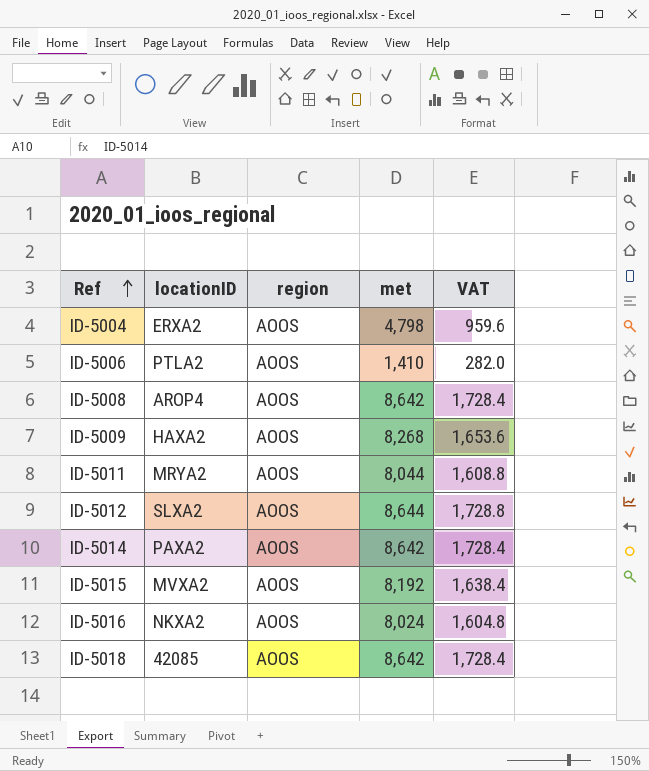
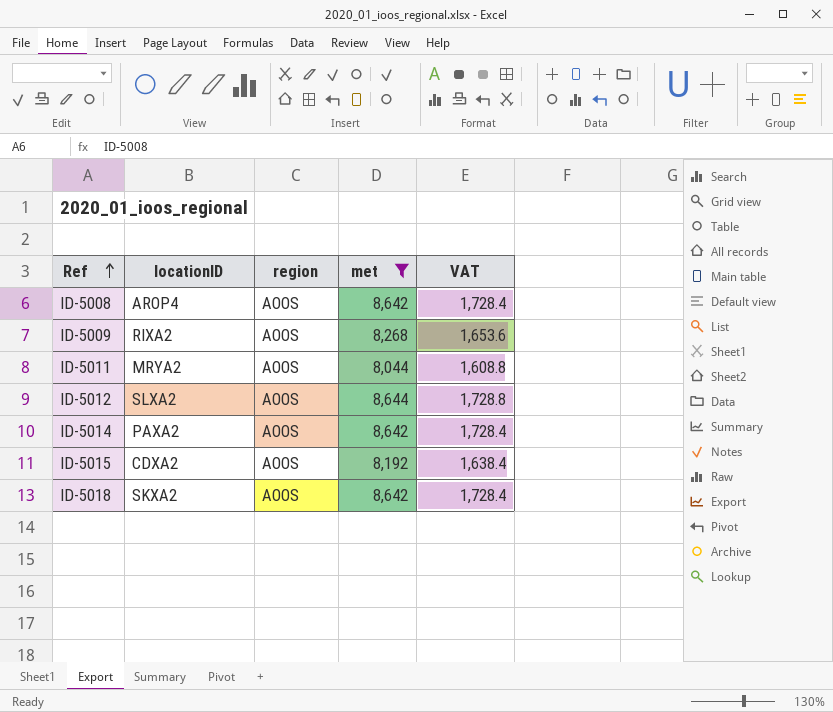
filter: none -> met >= 8,044
ID-5009 | locationID: HAXA2 -> RIXA2
ID-5015 | locationID: MVXA2 -> CDXA2
ID-5018 | locationID: 42085 -> SKXA2

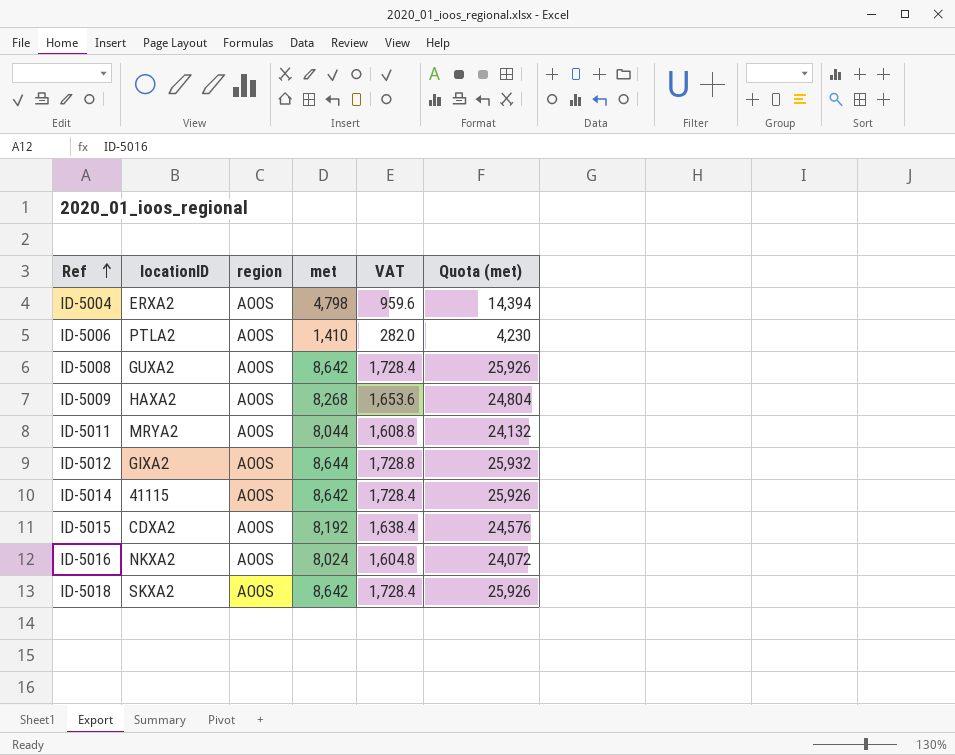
filter: met >= 8,044 -> none
column Quota (met) | formula: none -> [met] * 3
ID-5008 | locationID: AROP4 -> GUXA2
ID-5009 | locationID: RIXA2 -> HAXA2
ID-5012 | locationID: SLXA2 -> GIXA2
ID-5014 | locationID: PAXA2 -> 41115

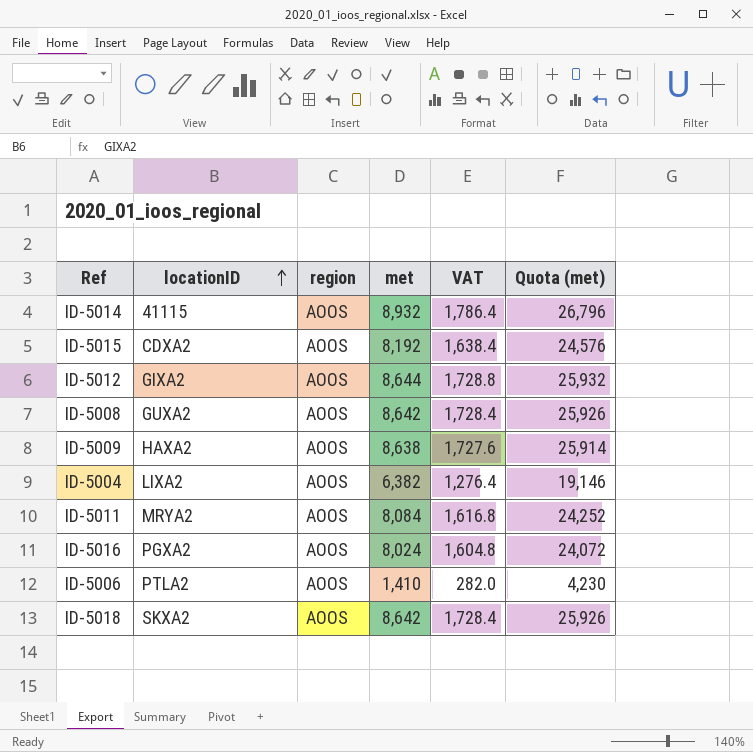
row order: Ref ascending -> locationID ascending
ID-5014 | met: 8,642 -> 8,932
ID-5014 | VAT: 1,728.4 -> 1,786.4
ID-5014 | Quota (met): 25,926 -> 26,796
ID-5009 | met: 8,268 -> 8,638
ID-5009 | VAT: 1,653.6 -> 1,727.6
ID-5009 | Quota (met): 24,804 -> 25,914
ID-5004 | locationID: ERXA2 -> LIXA2
ID-5004 | met: 4,798 -> 6,382
ID-5004 | VAT: 959.6 -> 1,276.4
ID-5004 | Quota (met): 14,394 -> 19,146
ID-5011 | met: 8,044 -> 8,084
ID-5011 | VAT: 1,608.8 -> 1,616.8
ID-5011 | Quota (met): 24,132 -> 24,252
ID-5016 | locationID: NKXA2 -> PGXA2

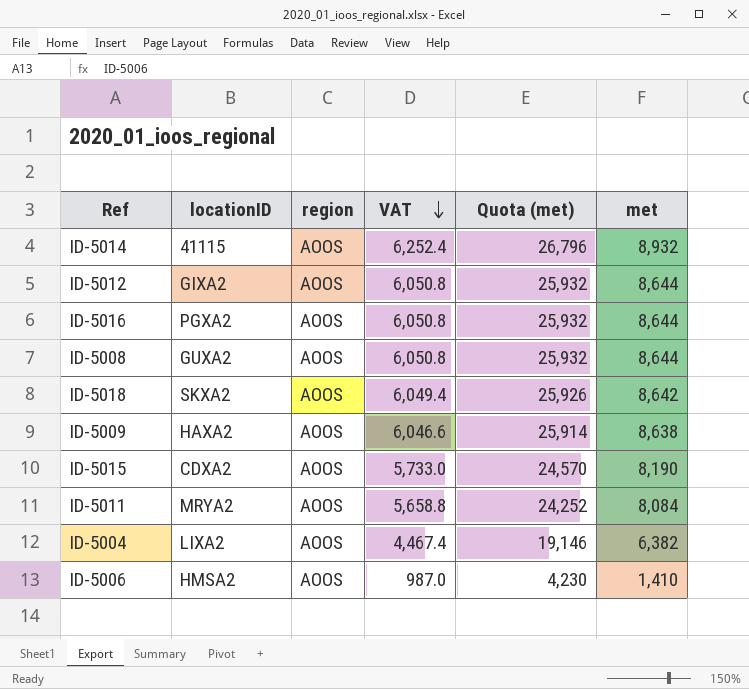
row order: locationID ascending -> VAT descending
column VAT | formula: [met] * 0.2 -> [met] * 0.7
column met | position: 4 -> 6
ID-5016 | Quota (met): 24,072 -> 25,932
ID-5016 | met: 8,024 -> 8,644
ID-5008 | Quota (met): 25,926 -> 25,932
ID-5008 | met: 8,642 -> 8,644
ID-5015 | Quota (met): 24,576 -> 24,570
ID-5015 | met: 8,192 -> 8,190
ID-5006 | locationID: PTLA2 -> HMSA2

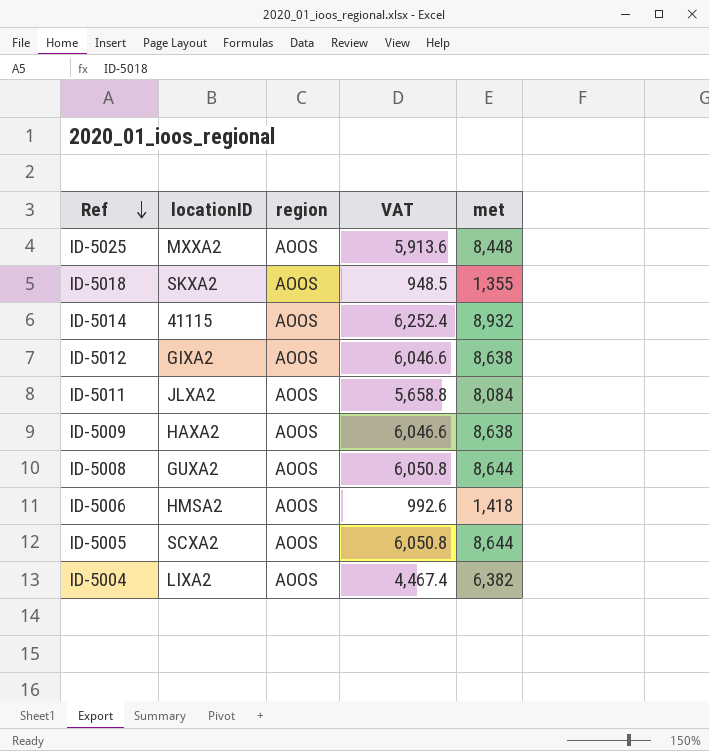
row order: VAT descending -> Ref descending
column Quota (met) | formula: [met] * 3 -> none
row ID-5016: PGXA2 | AOOS | 6,050.8 | 25,932 | 8,644 -> none
row ID-5015: CDXA2 | AOOS | 5,733.0 | 24,570 | 8,190 -> none
row ID-5025: none -> MXXA2 | AOOS | 5,913.6 | 8,448
ID-5018 | VAT: 6,049.4 -> 948.5
ID-5018 | met: 8,642 -> 1,355
ID-5012 | VAT: 6,050.8 -> 6,046.6
ID-5012 | met: 8,644 -> 8,638
ID-5011 | locationID: MRYA2 -> JLXA2
ID-5006 | VAT: 987.0 -> 992.6
ID-5006 | met: 1,410 -> 1,418
row ID-5005: none -> SCXA2 | AOOS | 6,050.8 | 8,644

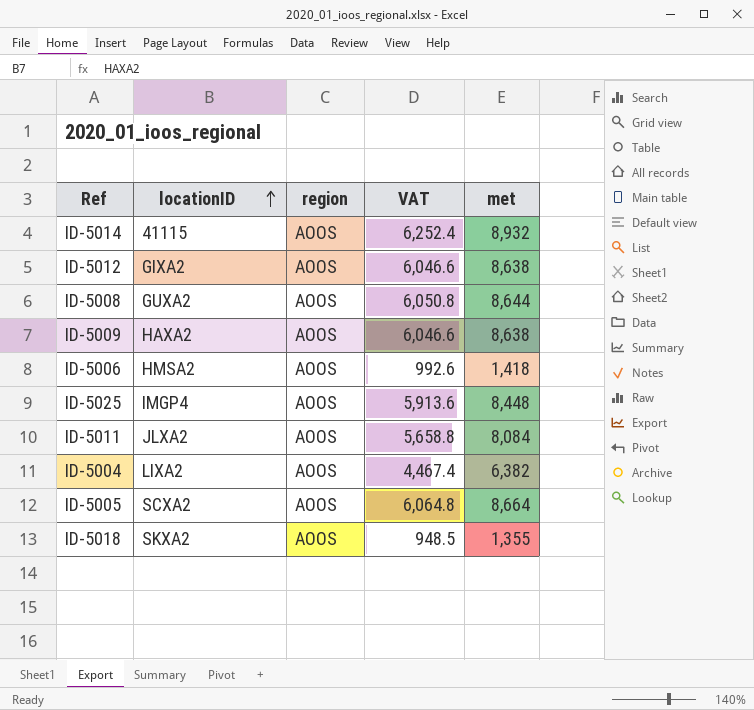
row order: Ref descending -> locationID ascending
ID-5025 | locationID: MXXA2 -> IMGP4
ID-5005 | VAT: 6,050.8 -> 6,064.8
ID-5005 | met: 8,644 -> 8,664

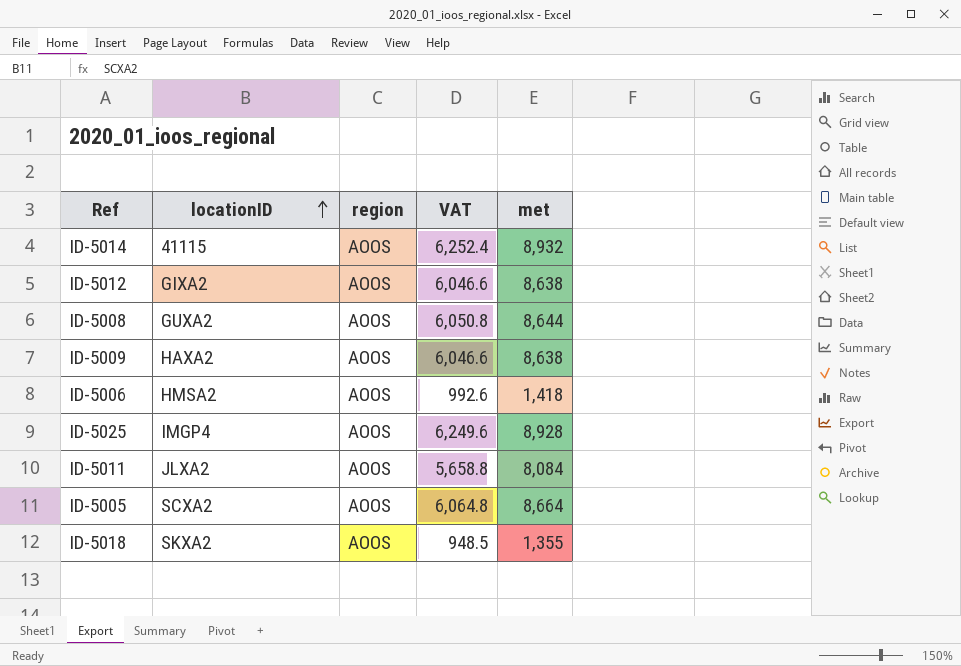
row ID-5004: LIXA2 | AOOS | 4,467.4 | 6,382 -> none
ID-5025 | VAT: 5,913.6 -> 6,249.6
ID-5025 | met: 8,448 -> 8,928

